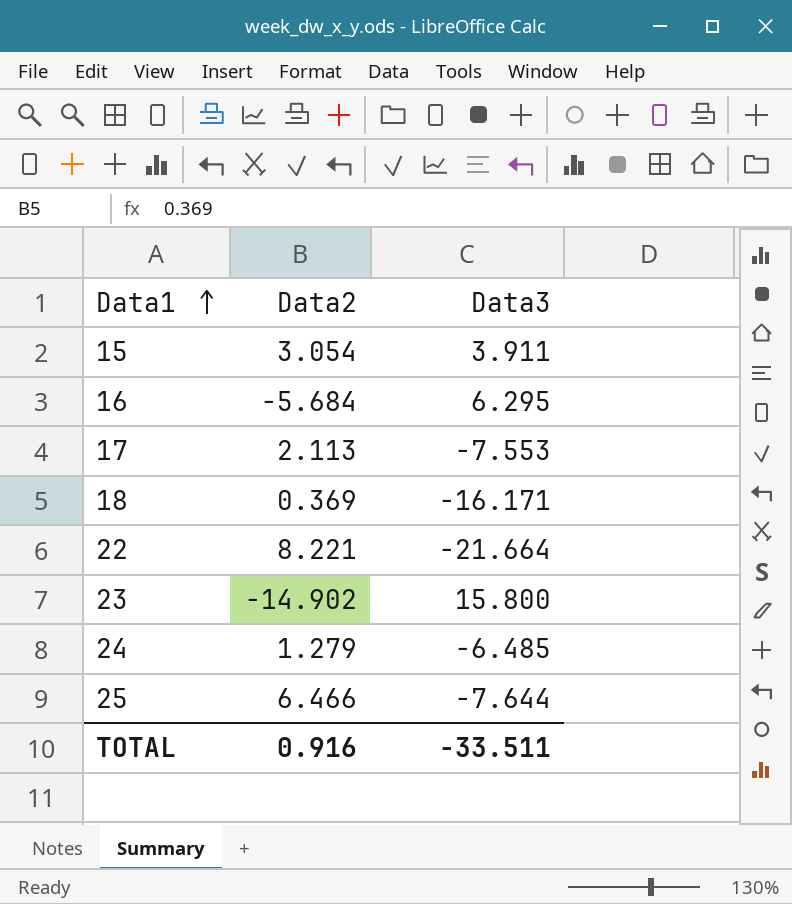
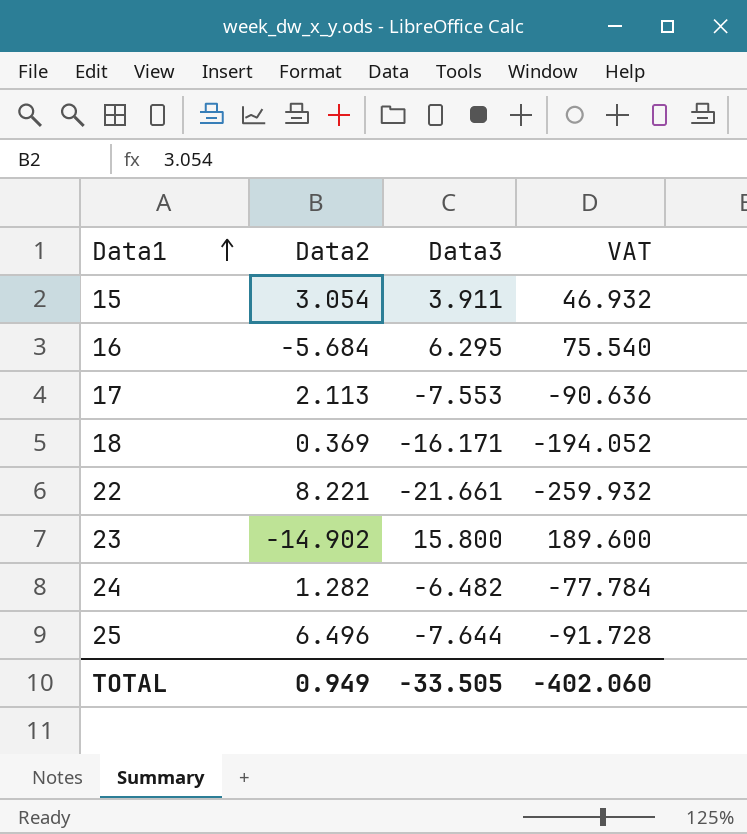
column VAT | formula: none -> [Data3] * 12
22 | Data3: -21.664 -> -21.661
24 | Data2: 1.279 -> 1.282
24 | Data3: -6.485 -> -6.482
25 | Data2: 6.466 -> 6.496
TOTAL | Data2: 0.916 -> 0.949
TOTAL | Data3: -33.511 -> -33.505

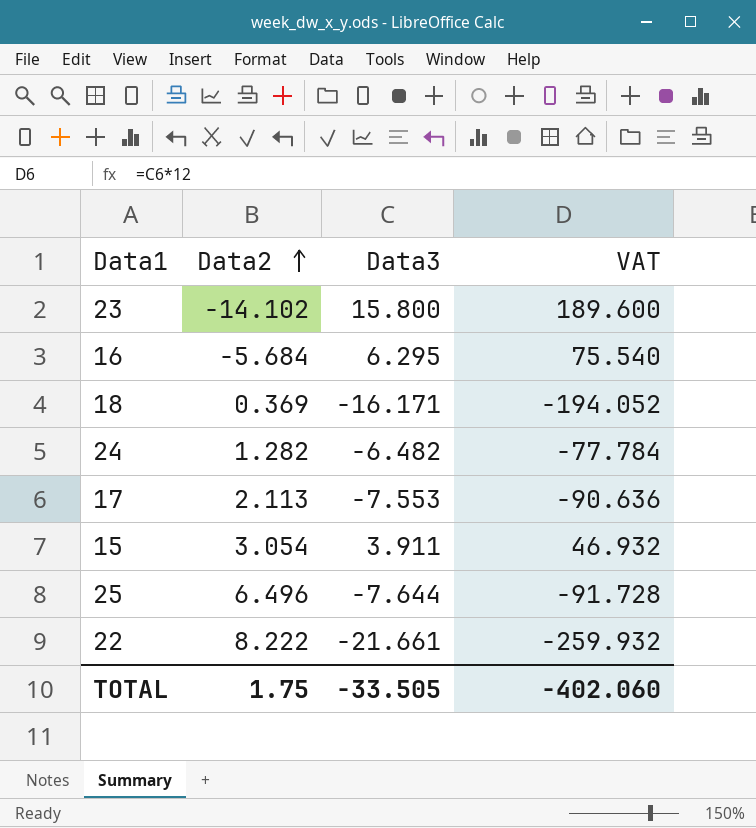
row order: Data1 ascending -> Data2 ascending
23 | Data2: -14.902 -> -14.102
22 | Data2: 8.221 -> 8.222
TOTAL | Data2: 0.949 -> 1.75

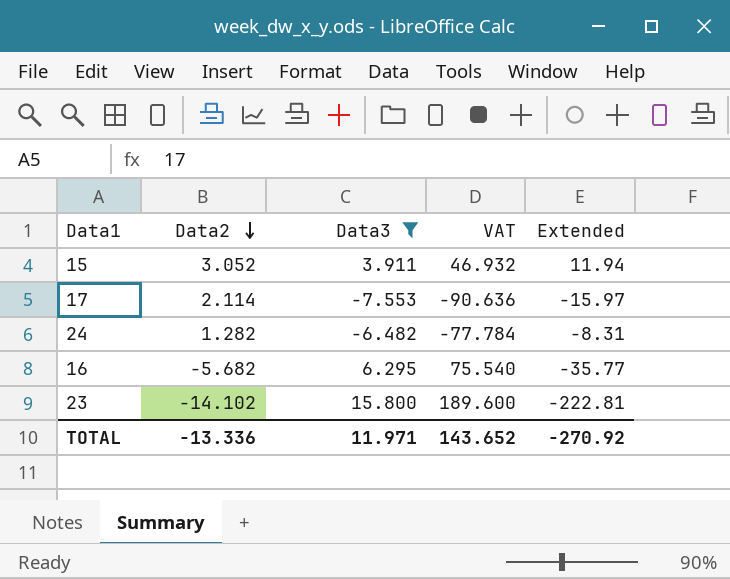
filter: none -> Data3 >= -7.553
row order: Data2 ascending -> Data2 descending
column Extended | formula: none -> [Data2] * [Data3]
15 | Data2: 3.054 -> 3.052
17 | Data2: 2.113 -> 2.114
16 | Data2: -5.684 -> -5.682
TOTAL | Data2: 1.75 -> -13.336
TOTAL | Data3: -33.505 -> 11.971
TOTAL | VAT: -402.060 -> 143.652

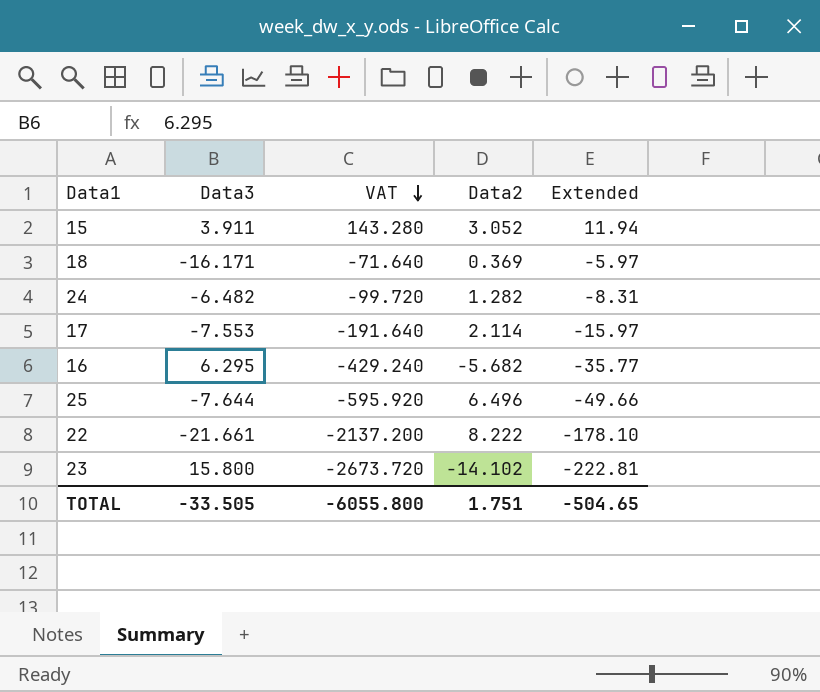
filter: Data3 >= -7.553 -> none
row order: Data2 descending -> VAT descending
column VAT | formula: [Data3] * 12 -> [Extended] * 12
column Data2 | position: 2 -> 4
TOTAL | Data3: 11.971 -> -33.505
TOTAL | VAT: 143.652 -> -6055.800
TOTAL | Data2: -13.336 -> 1.751
TOTAL | Extended: -270.92 -> -504.65

